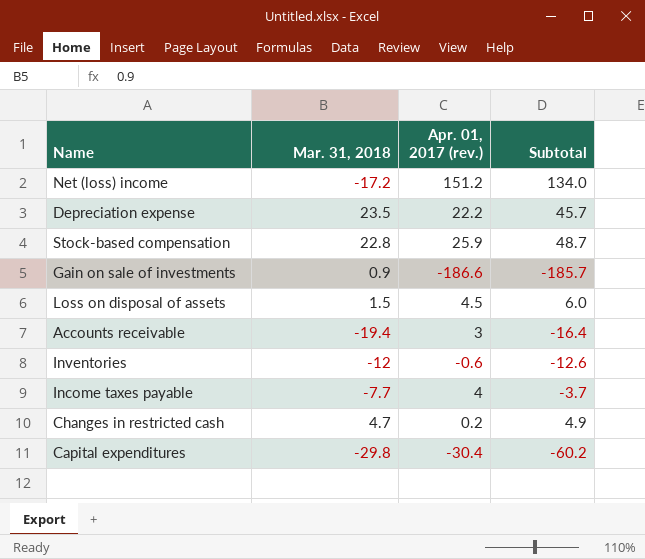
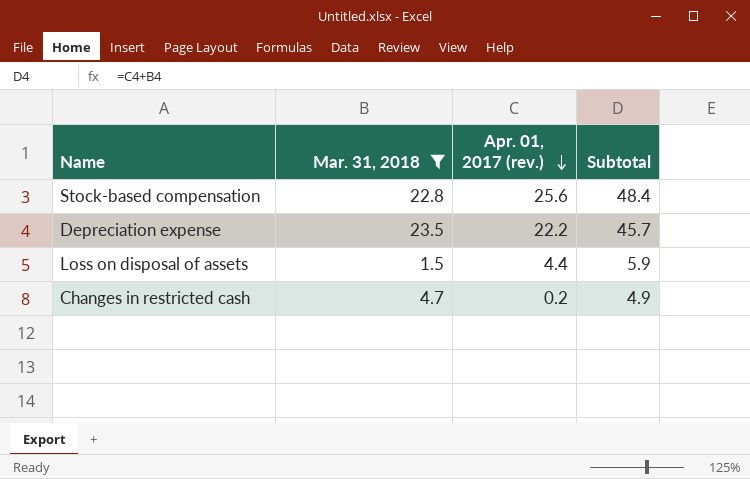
filter: none -> Mar. 31, 2018 >= 1.5
row order: none -> Apr. 01, 2017 (rev.) descending
Stock-based compensation | Apr. 01, 2017 (rev.): 25.9 -> 25.6
Stock-based compensation | Subtotal: 48.7 -> 48.4
Loss on disposal of assets | Apr. 01, 2017 (rev.): 4.5 -> 4.4
Loss on disposal of assets | Subtotal: 6.0 -> 5.9

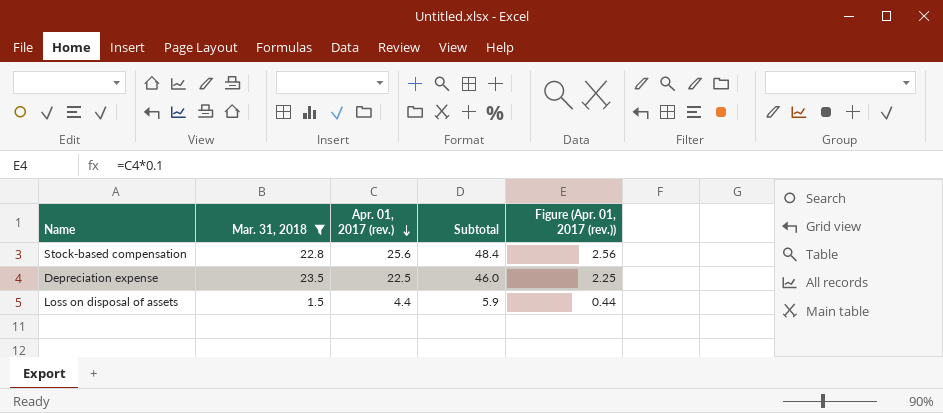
column Figure (Apr. 01, 2017 (rev.)) | formula: none -> [Apr. 01, 2017 (rev.)] * 0.1
row Changes in restricted cash: 4.7 | 0.2 | 4.9 -> none
Depreciation expense | Apr. 01, 2017 (rev.): 22.2 -> 22.5
Depreciation expense | Subtotal: 45.7 -> 46.0

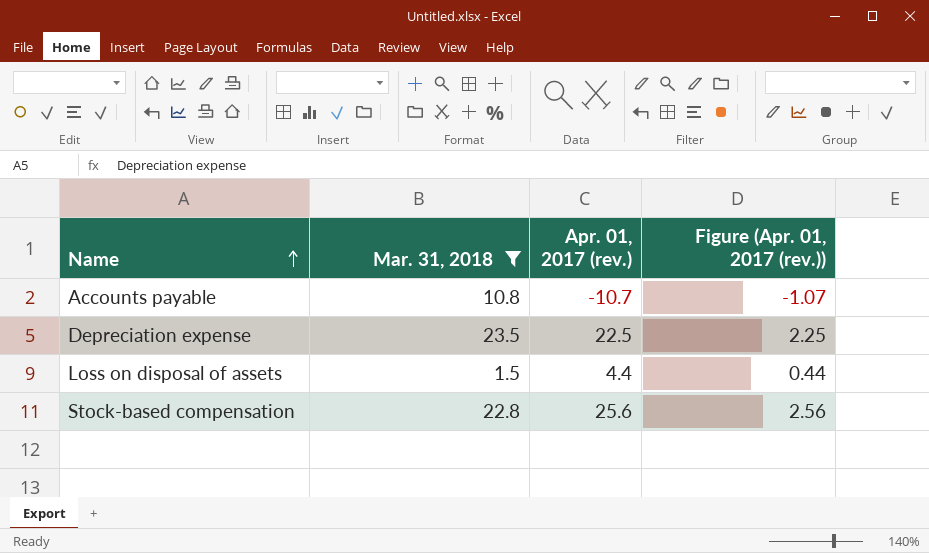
row order: Apr. 01, 2017 (rev.) descending -> Name ascending
column Subtotal | formula: [Mar. 31, 2018] + [Apr. 01, 2017 (rev.)] -> none
row Accounts payable: none -> 10.8 | -10.7 | -1.07

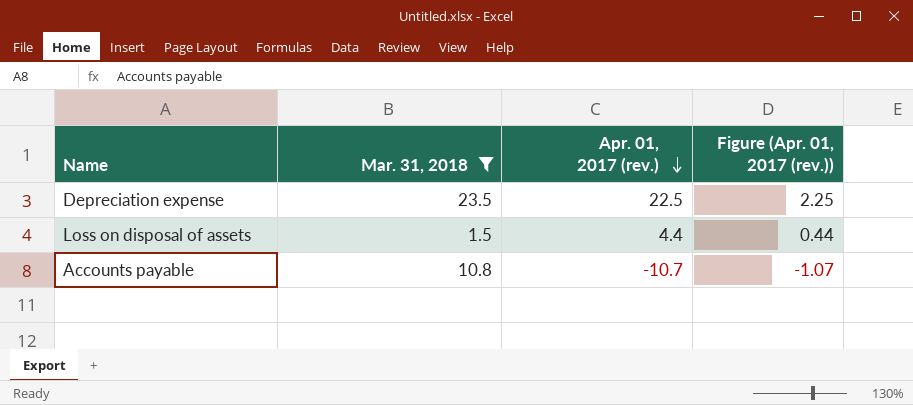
row order: Name ascending -> Apr. 01, 2017 (rev.) descending
row Stock-based compensation: 22.8 | 25.6 | 2.56 -> none

